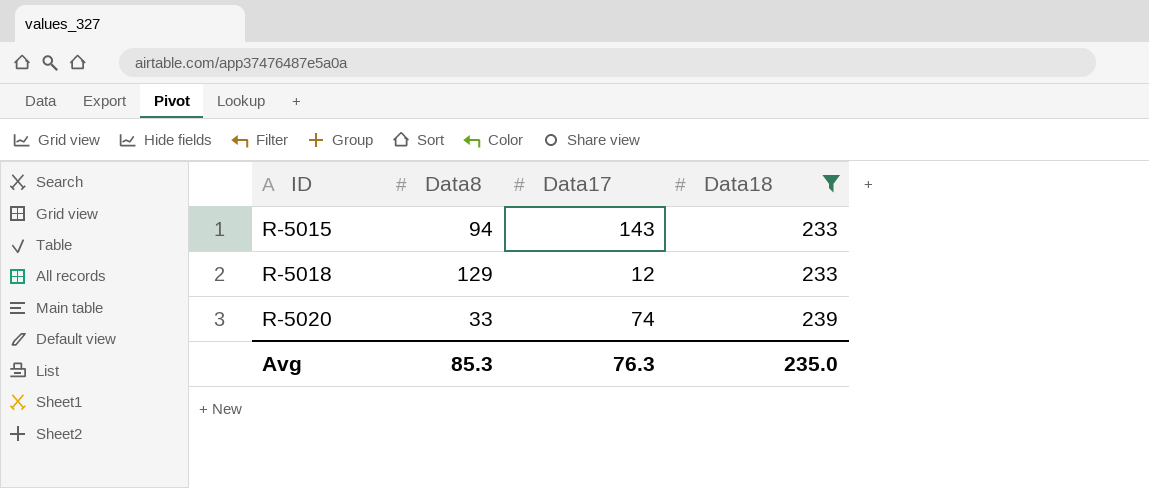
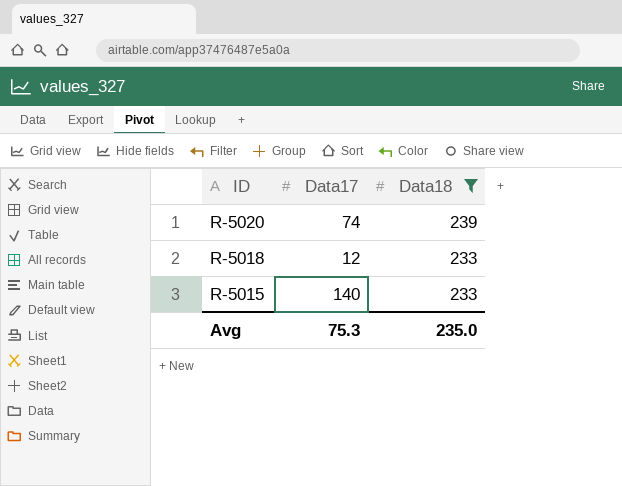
row order: ID ascending -> ID descending
column Data8 | position: 2 -> none
R-5015 | Data17: 143 -> 140
Avg | Data17: 76.3 -> 75.3

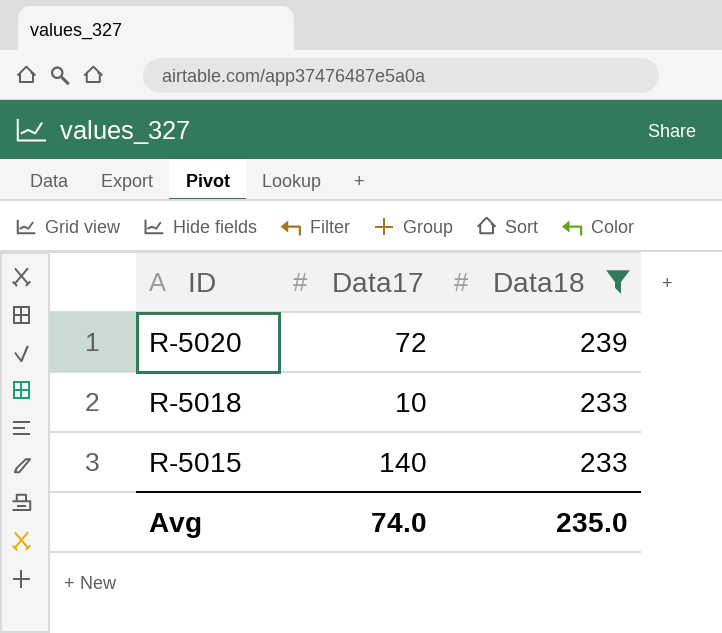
R-5020 | Data17: 74 -> 72
R-5018 | Data17: 12 -> 10
Avg | Data17: 75.3 -> 74.0

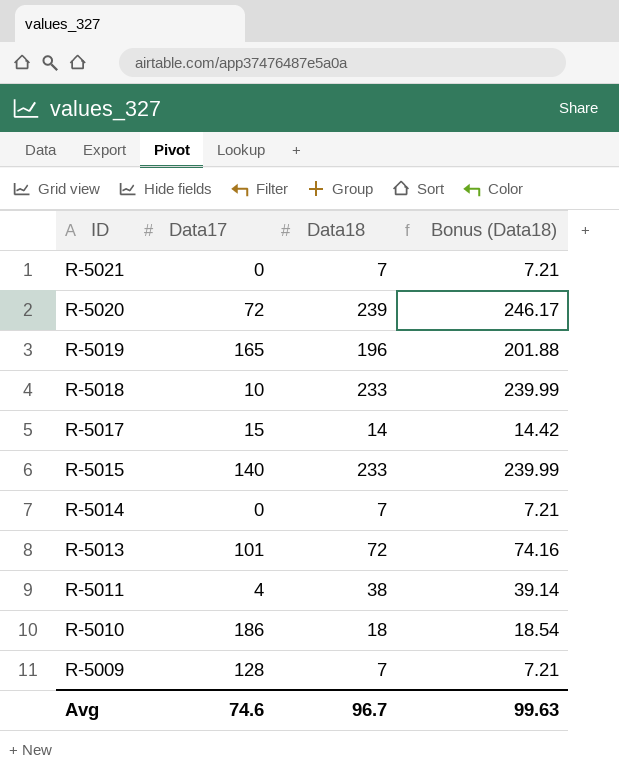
filter: Data18 >= 233 -> none
column Bonus (Data18) | formula: none -> [Data18] * 1.03
Avg | Data17: 74.0 -> 74.6
Avg | Data18: 235.0 -> 96.7

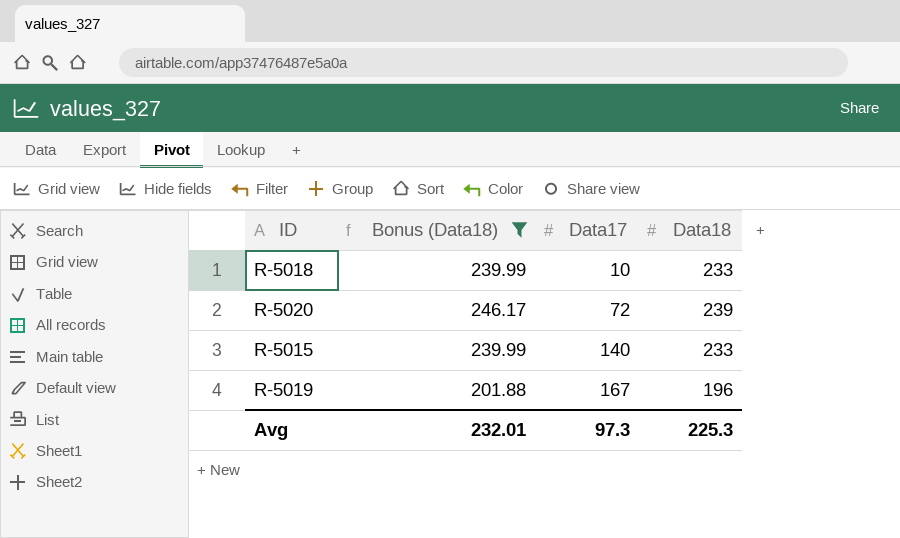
filter: none -> Bonus (Data18) >= 201.88
row order: ID descending -> Data17 ascending
column Bonus (Data18) | position: 4 -> 2
R-5019 | Data17: 165 -> 167
Avg | Bonus (Data18): 99.63 -> 232.01
Avg | Data17: 74.6 -> 97.3
Avg | Data18: 96.7 -> 225.3

